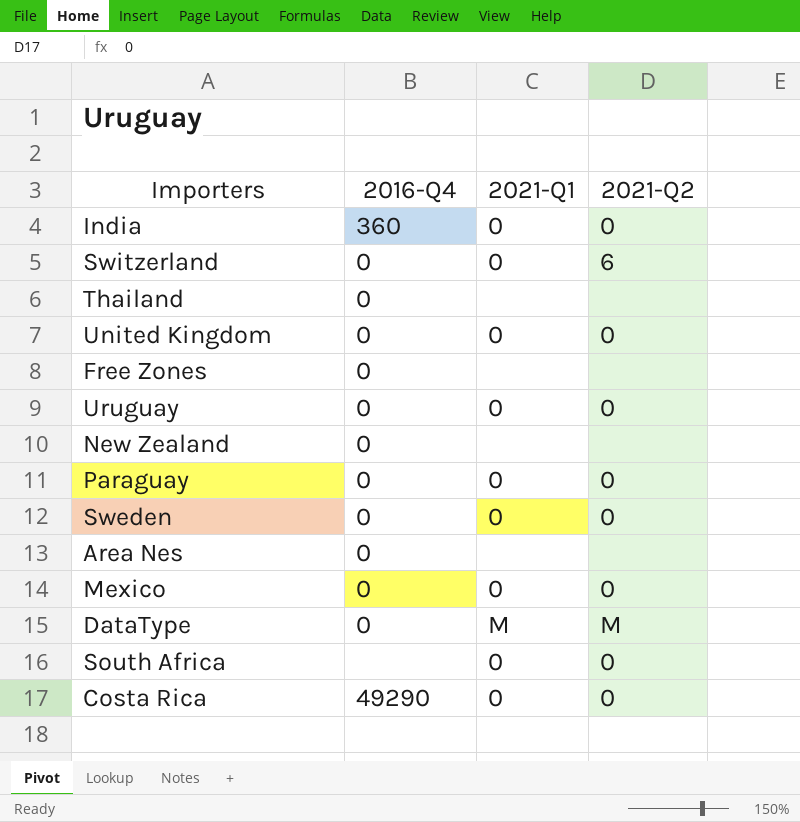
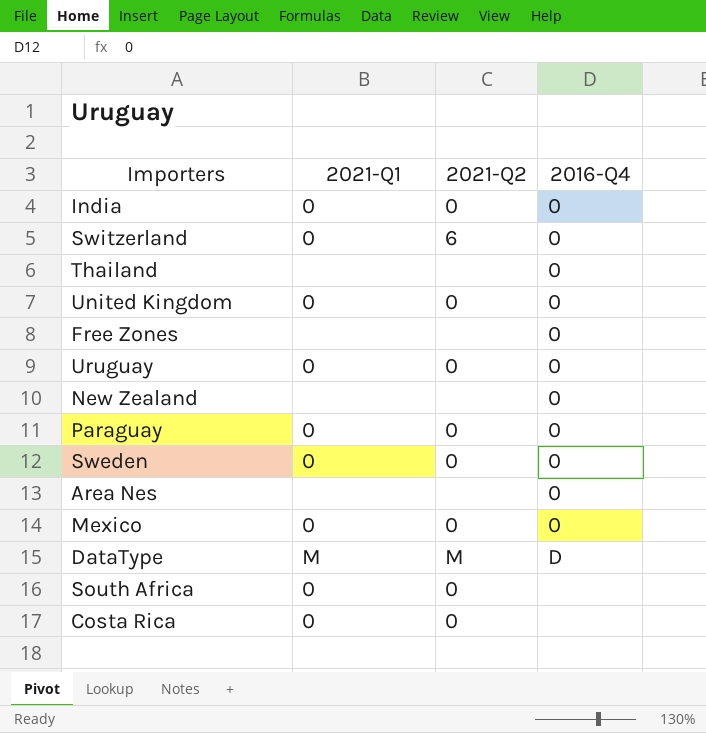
column 2016-Q4 | position: 2 -> 4
India | 2016-Q4: 360 -> 0
DataType | 2016-Q4: 0 -> D
Costa Rica | 2016-Q4: 49290 -> none

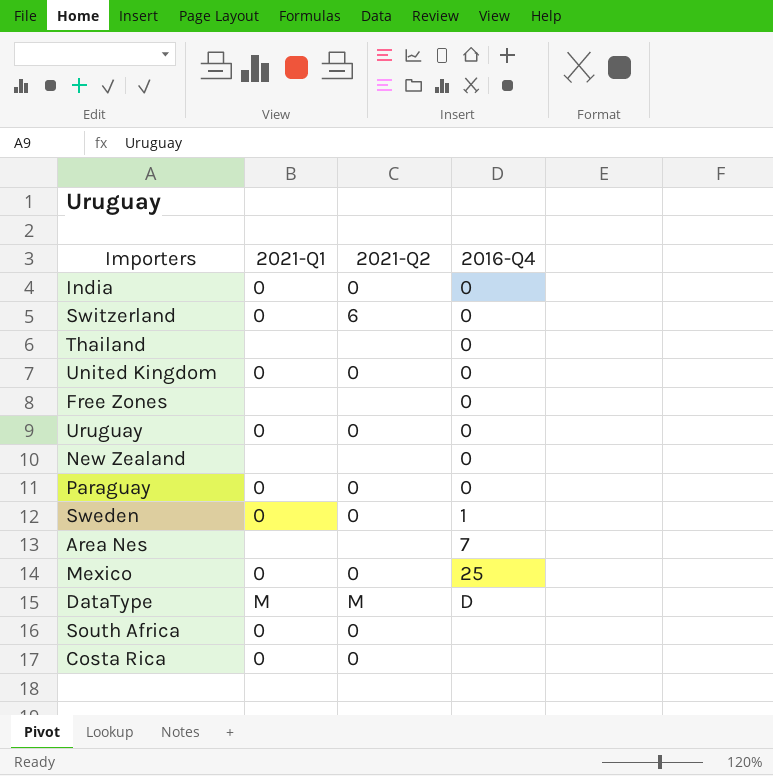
Sweden | 2016-Q4: 0 -> 1
Area Nes | 2016-Q4: 0 -> 7
Mexico | 2016-Q4: 0 -> 25

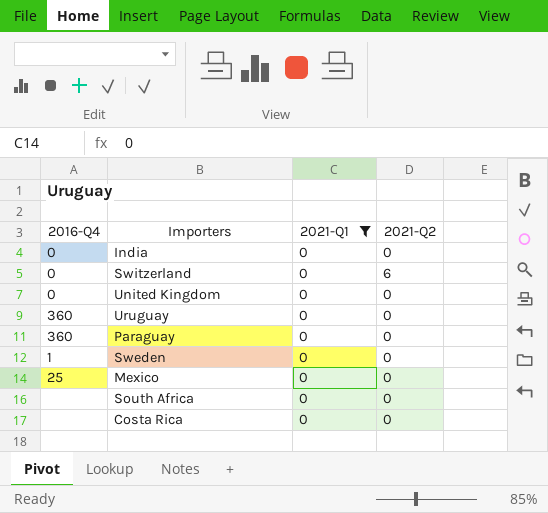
filter: none -> 2021-Q1 = 0
column 2016-Q4 | position: 4 -> 1
Uruguay | 2016-Q4: 0 -> 360
Paraguay | 2016-Q4: 0 -> 360

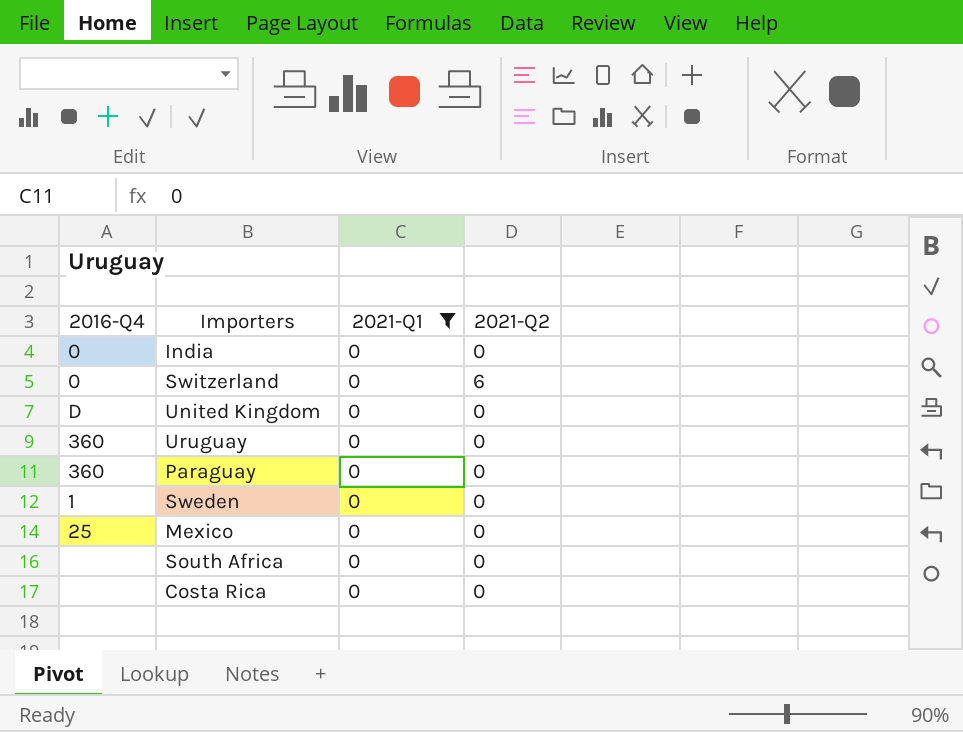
United Kingdom | 2016-Q4: 0 -> D

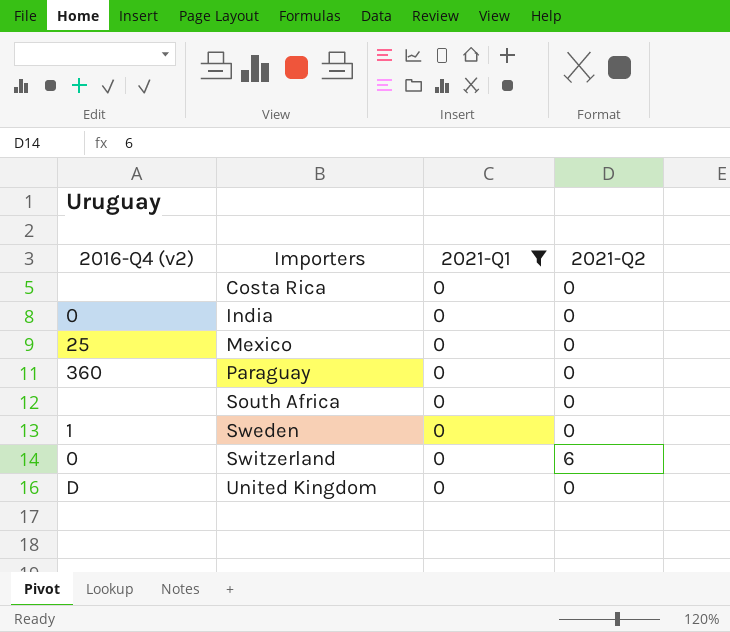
row order: none -> Importers ascending
column name: 2016-Q4 -> 2016-Q4 (v2)
row Uruguay: 360 | 0 | 0 -> none

